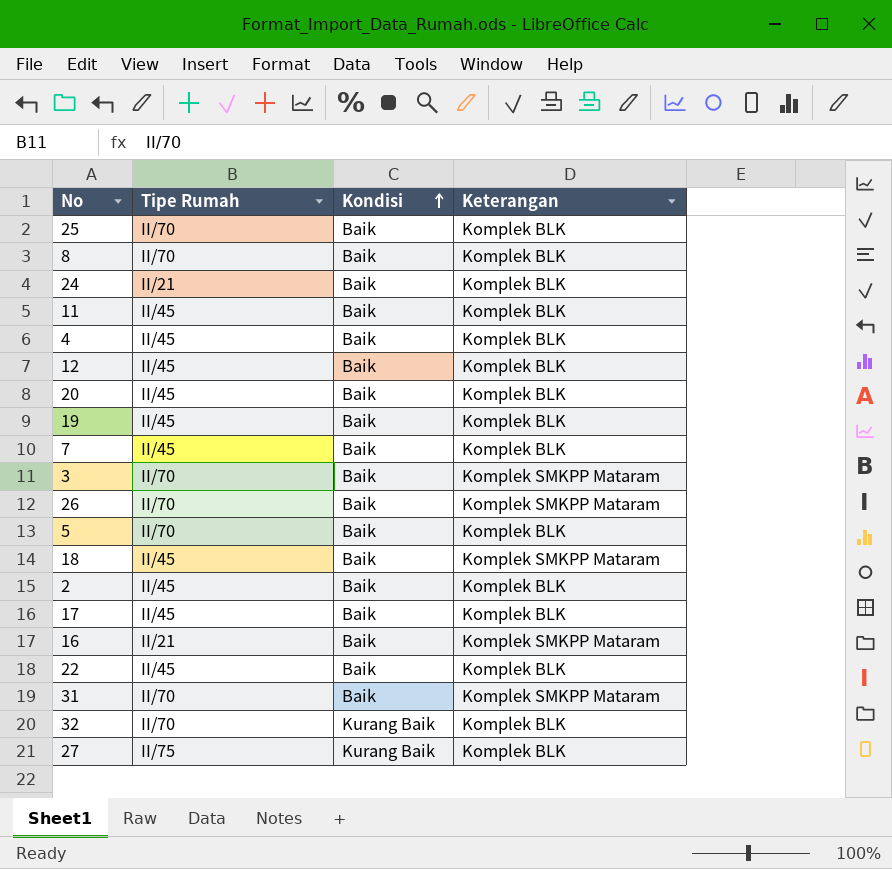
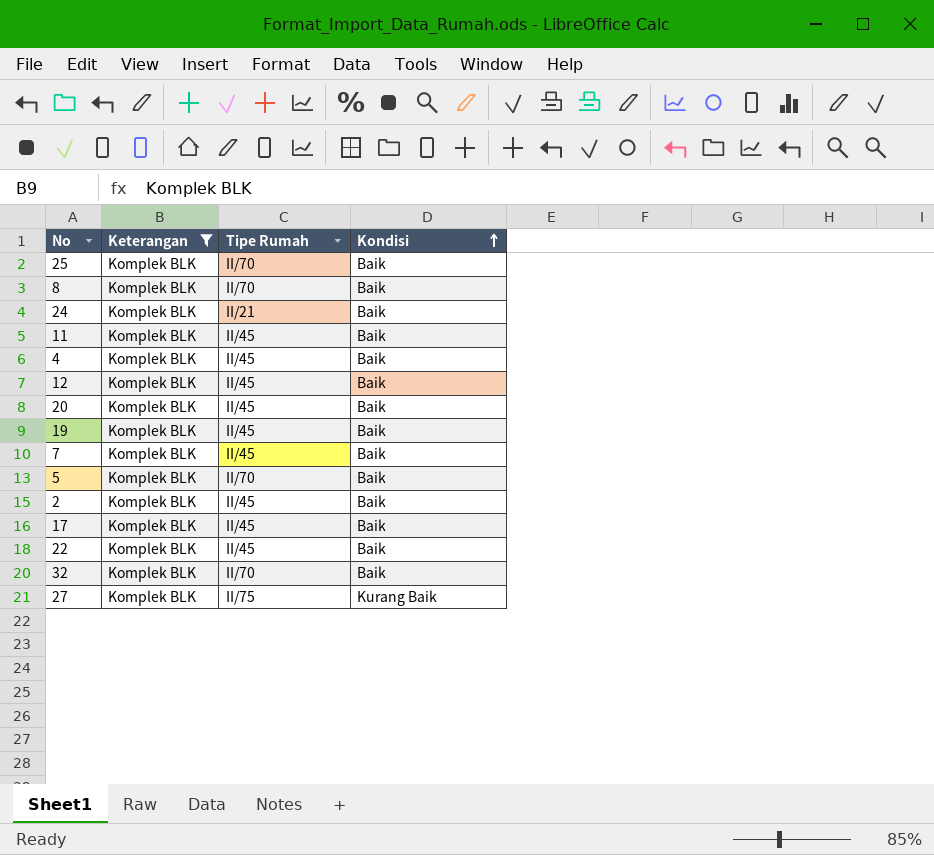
filter: none -> Keterangan = Komplek BLK
column Keterangan | position: 4 -> 2
32 | Kondisi: Kurang Baik -> Baik

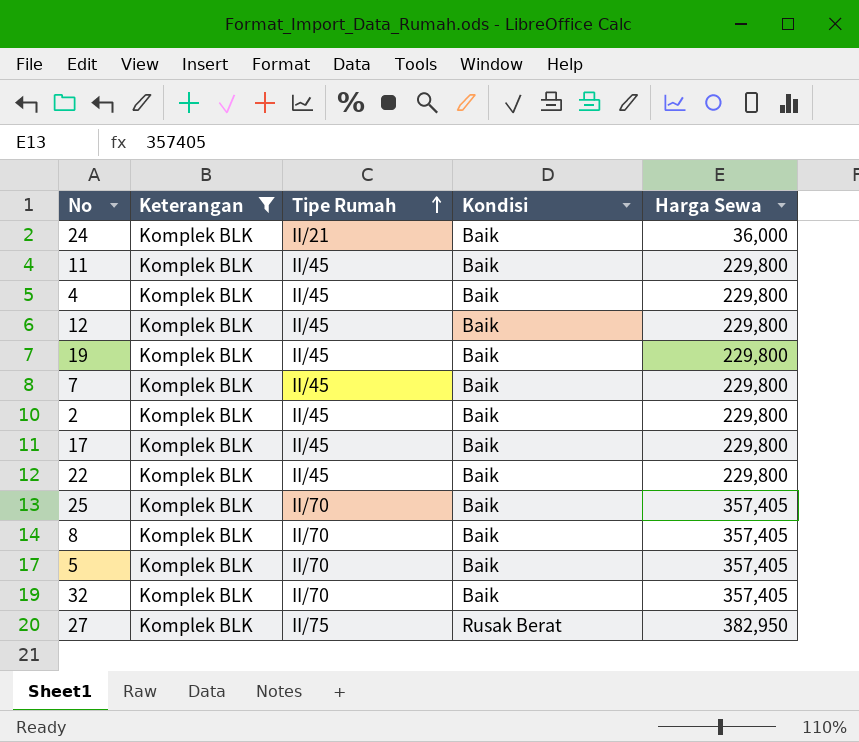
row order: Kondisi ascending -> Tipe Rumah ascending
column Harga Sewa | position: none -> 5
row 20: Komplek BLK | II/45 | Baik -> none
27 | Kondisi: Kurang Baik -> Rusak Berat

